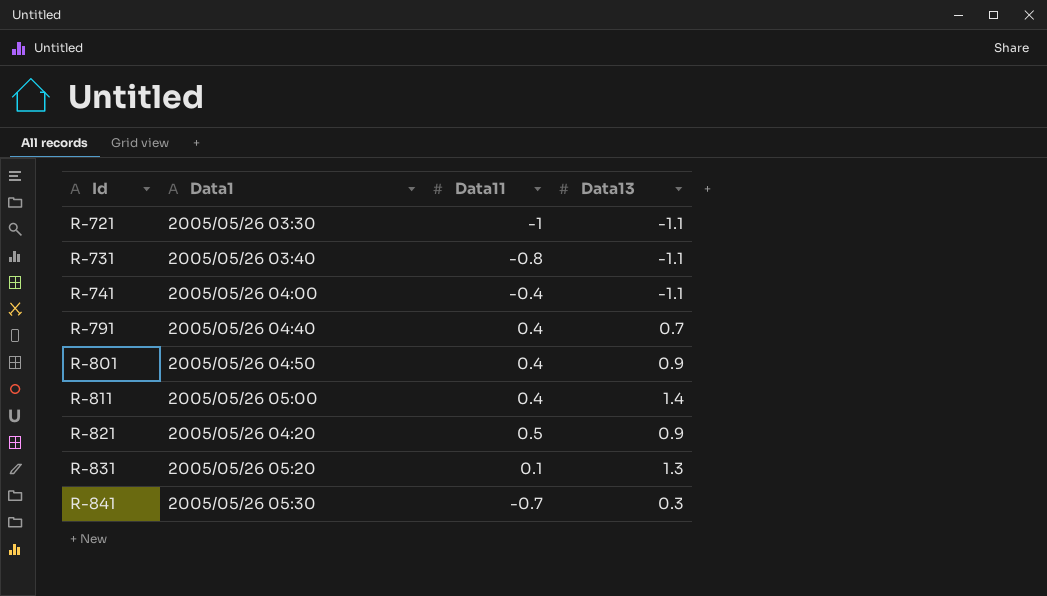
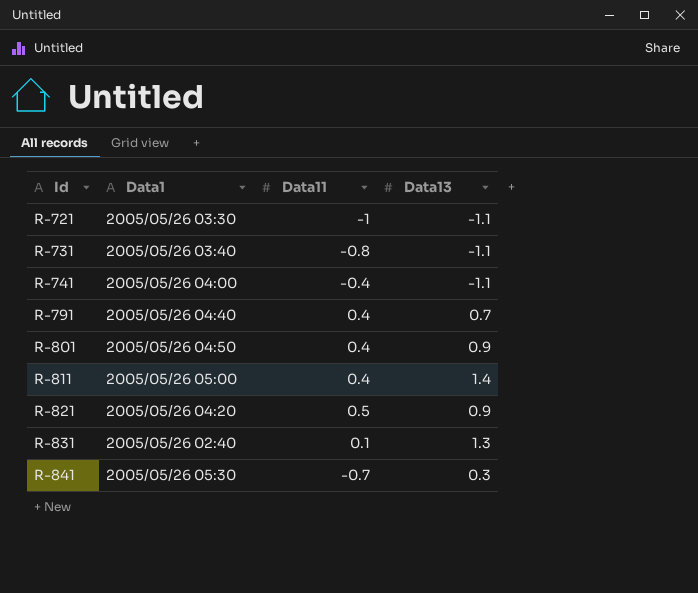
R-831 | Data1: 2005/05/26 05:20 -> 2005/05/26 02:40

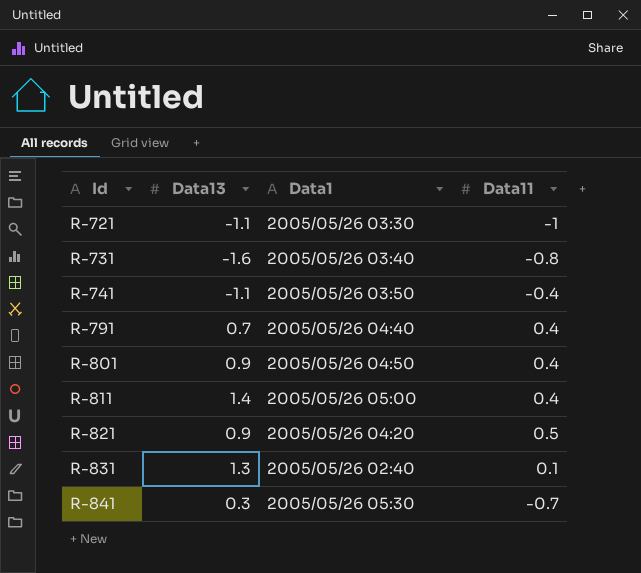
column Data13 | position: 4 -> 2
R-731 | Data13: -1.1 -> -1.6
R-741 | Data1: 2005/05/26 04:00 -> 2005/05/26 03:50

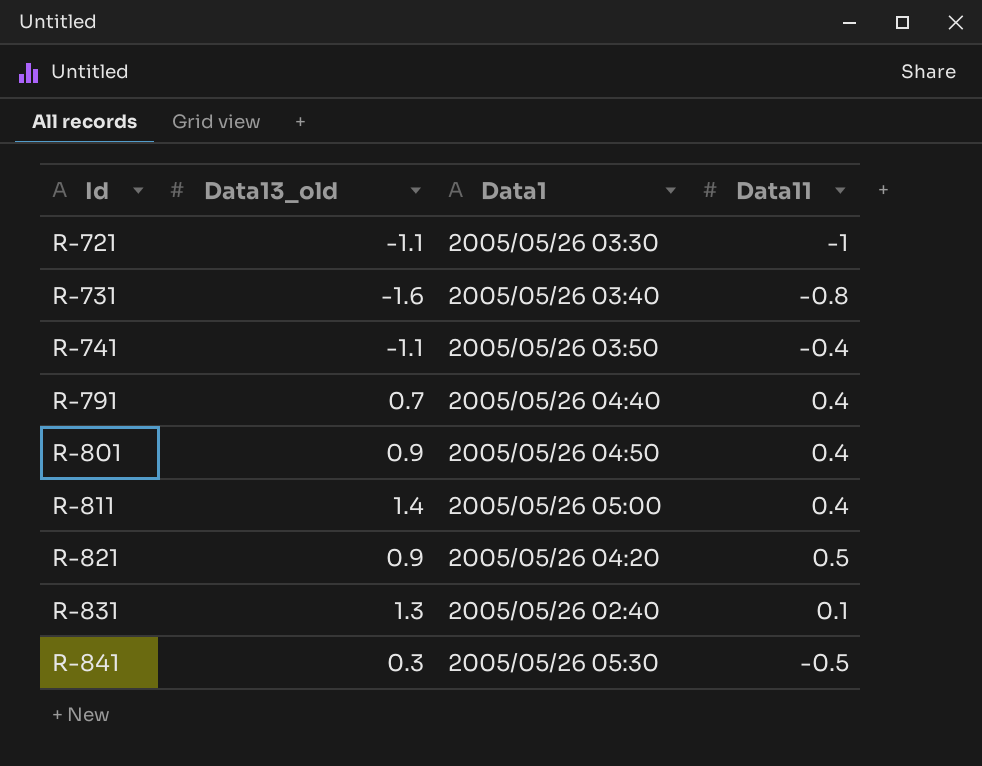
column name: Data13 -> Data13_old
R-841 | Data11: -0.7 -> -0.5

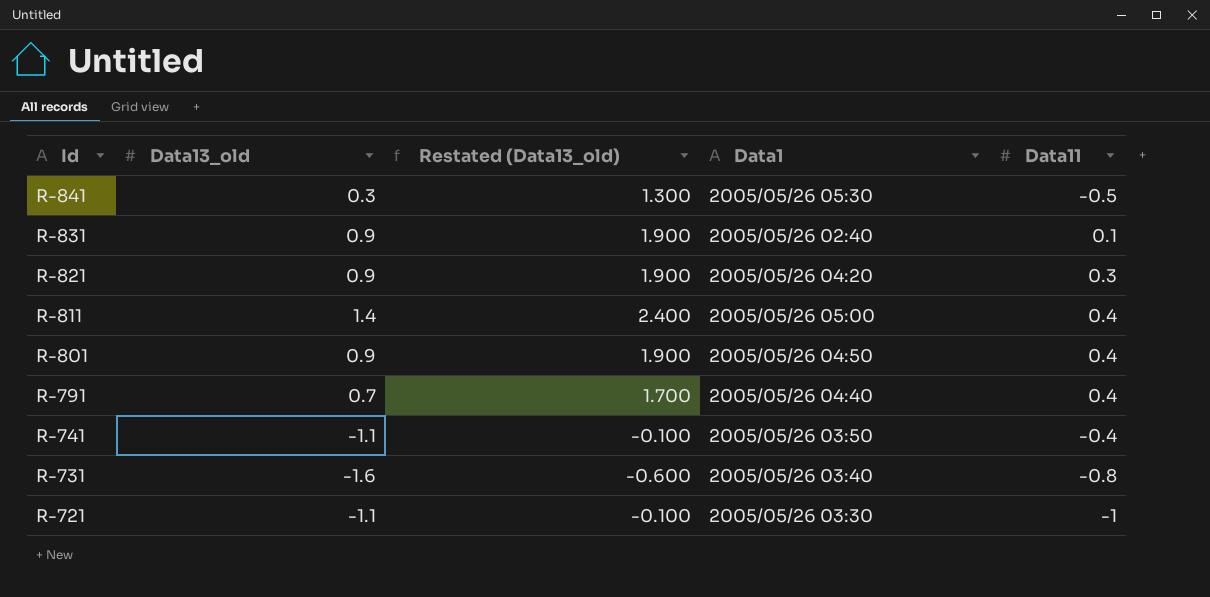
row order: Id ascending -> Id descending
column Restated (Data13_old) | formula: none -> [Data13_old] + 1
R-831 | Data13_old: 1.3 -> 0.9
R-821 | Data11: 0.5 -> 0.3

